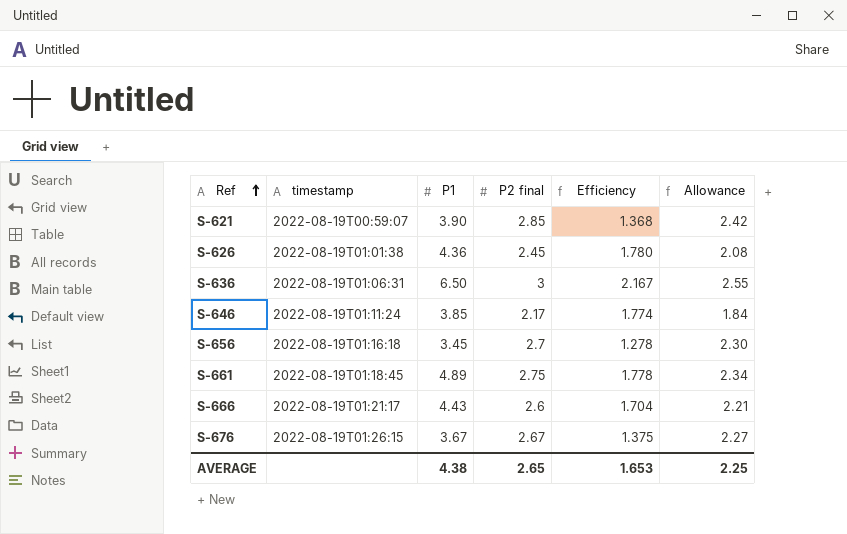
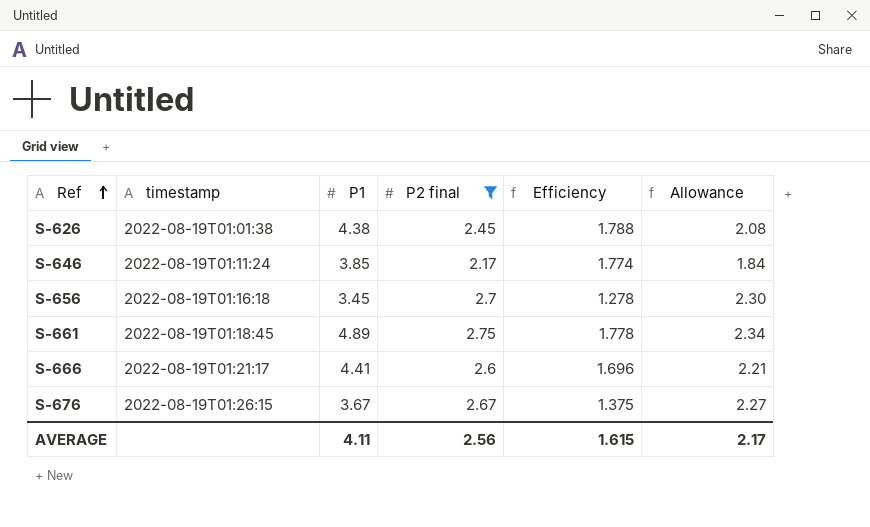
filter: none -> P2 final <= 2.75
S-626 | P1: 4.36 -> 4.38
S-626 | Efficiency: 1.780 -> 1.788
S-666 | P1: 4.43 -> 4.41
S-666 | Efficiency: 1.704 -> 1.696
AVERAGE | P1: 4.38 -> 4.11
AVERAGE | P2 final: 2.65 -> 2.56
AVERAGE | Efficiency: 1.653 -> 1.615
AVERAGE | Allowance: 2.25 -> 2.17

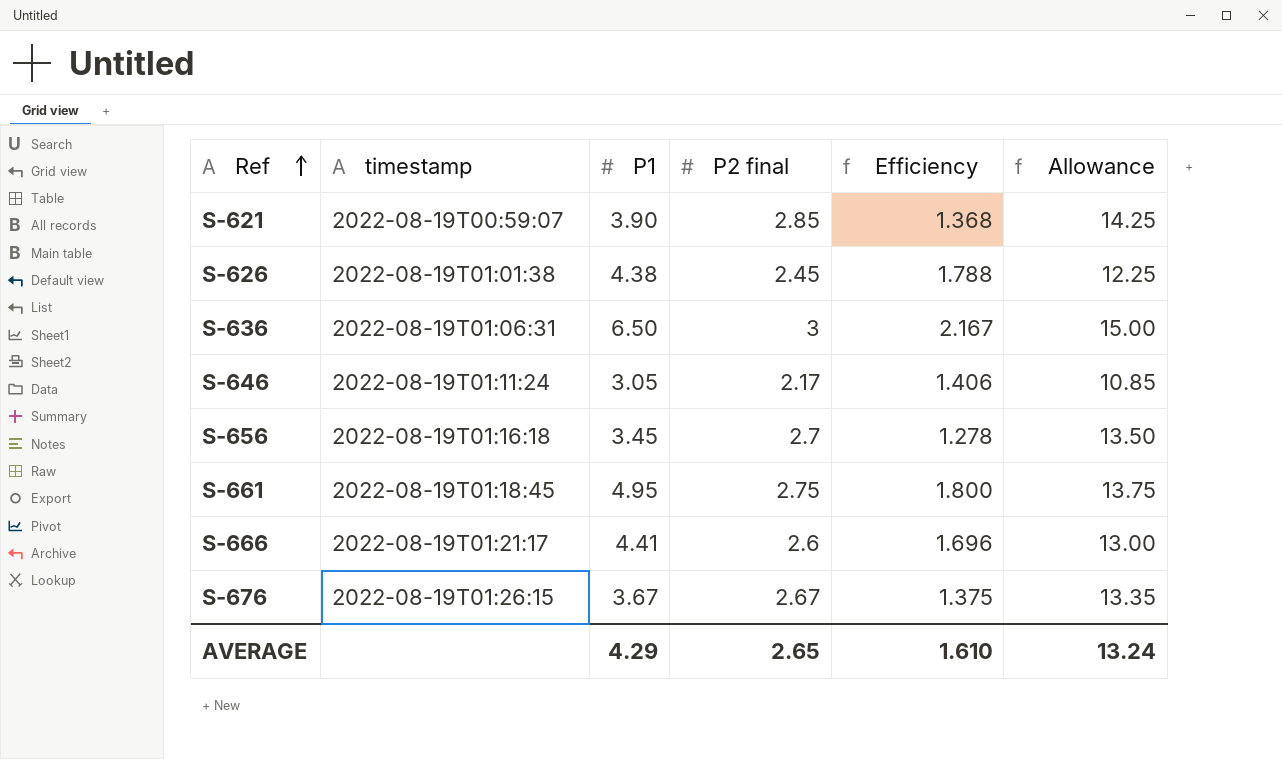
filter: P2 final <= 2.75 -> none
column Allowance | formula: [P2 final] * 0.85 -> [P2 final] * 5
S-646 | P1: 3.85 -> 3.05
S-646 | Efficiency: 1.774 -> 1.406
S-661 | P1: 4.89 -> 4.95
S-661 | Efficiency: 1.778 -> 1.800
AVERAGE | P1: 4.11 -> 4.29
AVERAGE | P2 final: 2.56 -> 2.65
AVERAGE | Efficiency: 1.615 -> 1.610
AVERAGE | Allowance: 2.17 -> 13.24

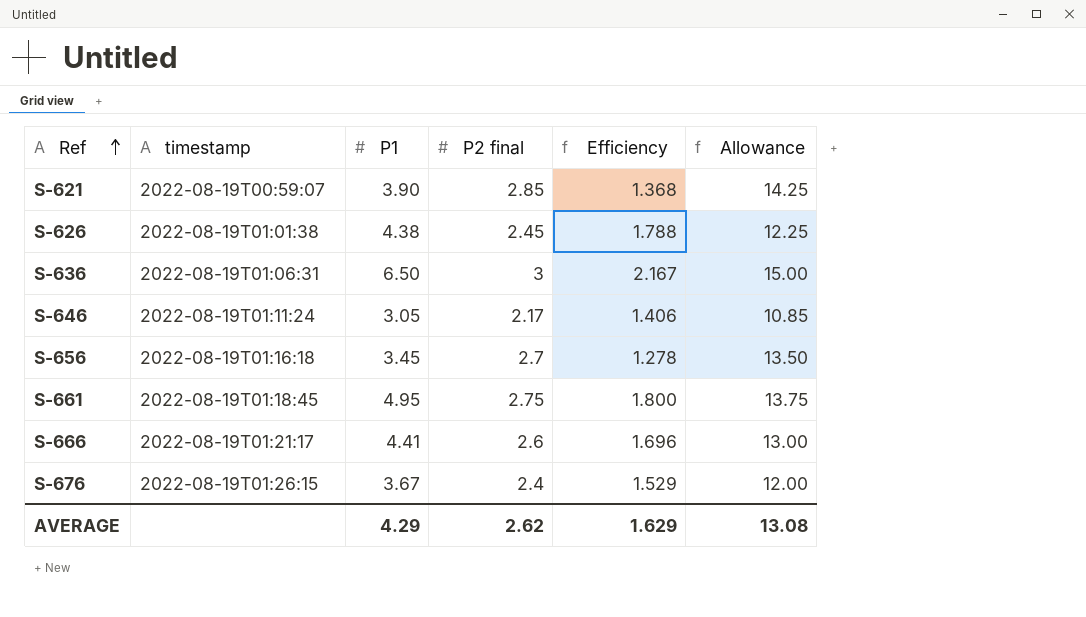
S-676 | P2 final: 2.67 -> 2.4
S-676 | Efficiency: 1.375 -> 1.529
S-676 | Allowance: 13.35 -> 12.00
AVERAGE | P2 final: 2.65 -> 2.62
AVERAGE | Efficiency: 1.610 -> 1.629
AVERAGE | Allowance: 13.24 -> 13.08

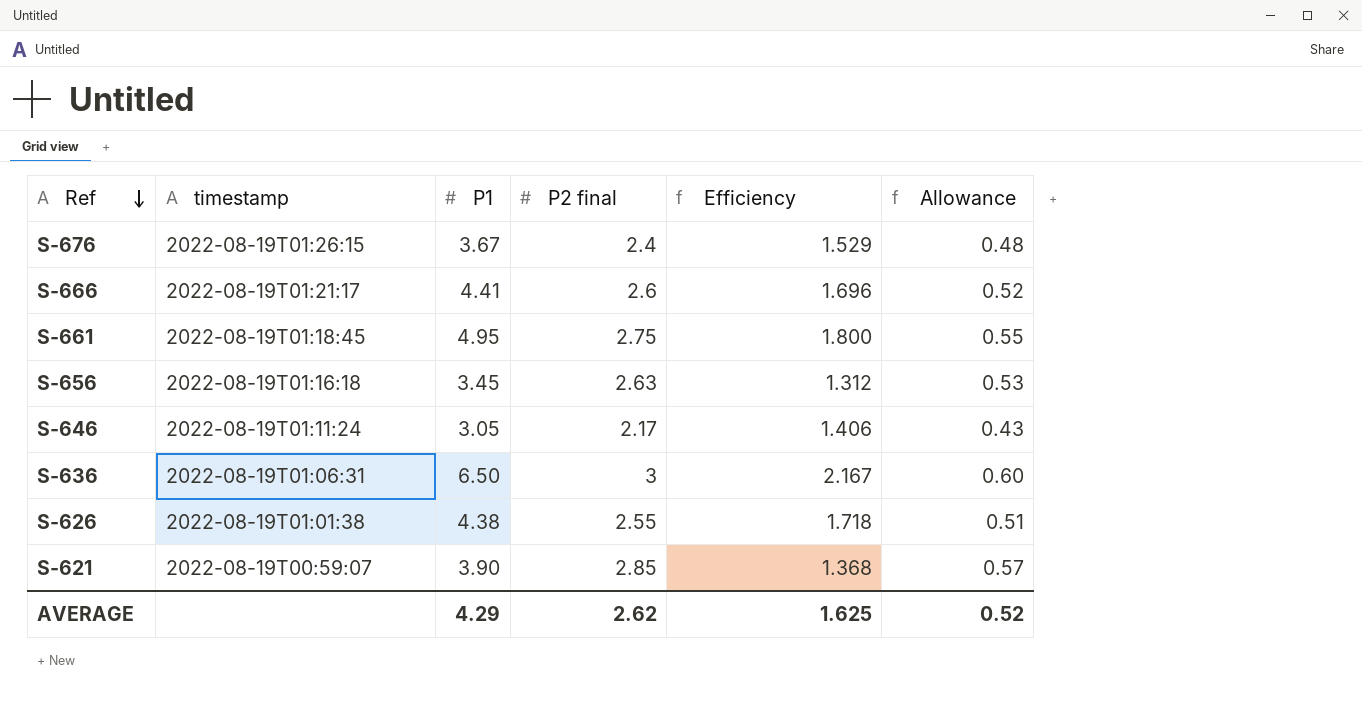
row order: Ref ascending -> Ref descending
column Allowance | formula: [P2 final] * 5 -> [P2 final] * 0.2
S-656 | P2 final: 2.7 -> 2.63
S-656 | Efficiency: 1.278 -> 1.312
S-626 | P2 final: 2.45 -> 2.55
S-626 | Efficiency: 1.788 -> 1.718
AVERAGE | Efficiency: 1.629 -> 1.625
AVERAGE | Allowance: 13.08 -> 0.52

